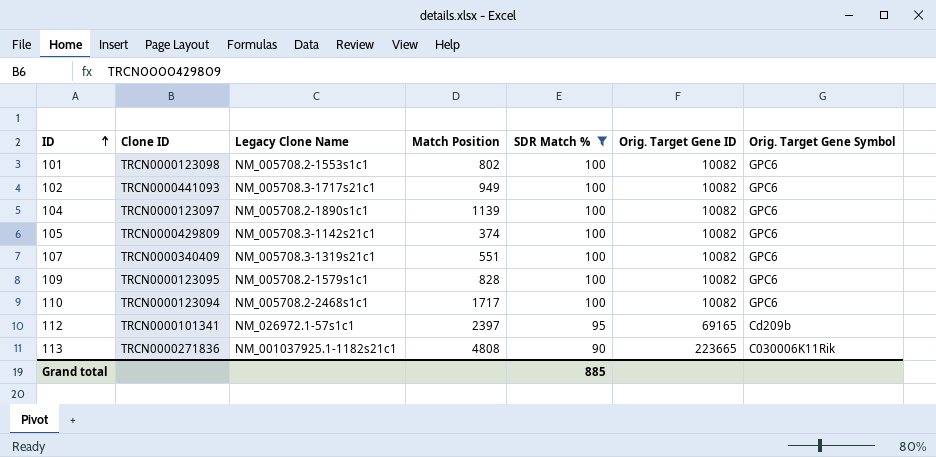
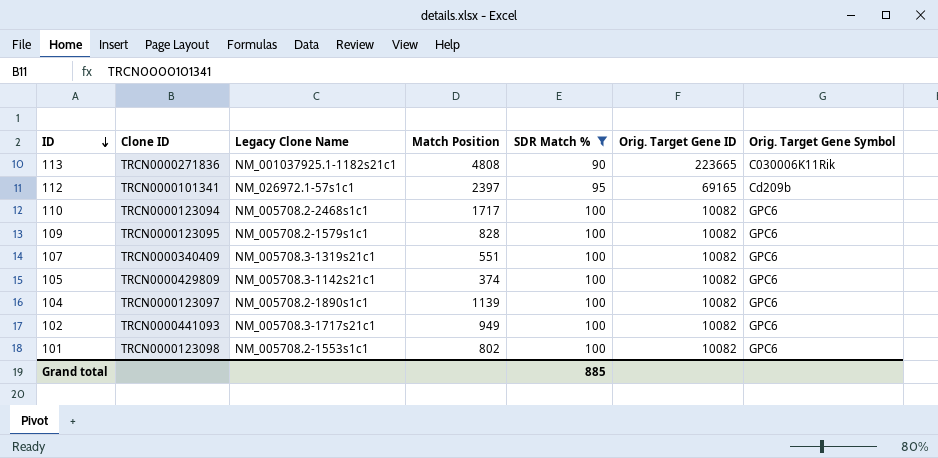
row order: ID ascending -> ID descending

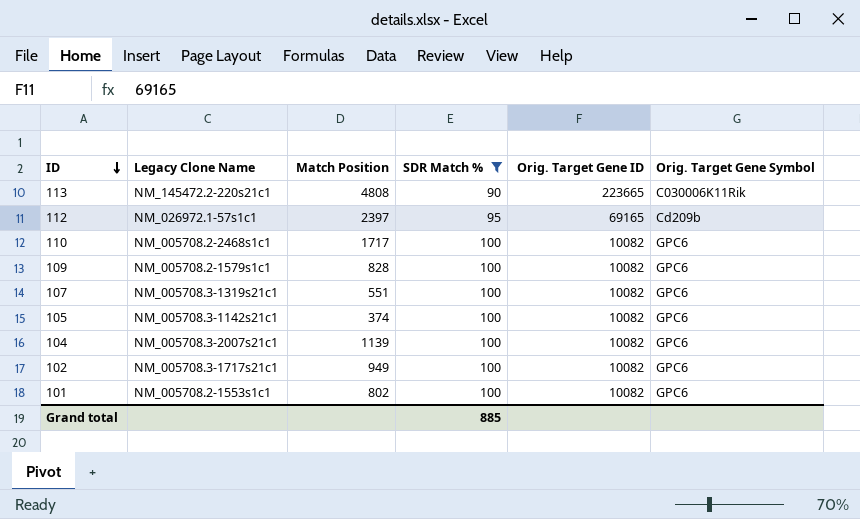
column Clone ID | position: 2 -> none
113 | Legacy Clone Name: NM_001037925.1-1182s21c1 -> NM_145472.2-220s21c1
104 | Legacy Clone Name: NM_005708.2-1890s1c1 -> NM_005708.3-2007s21c1

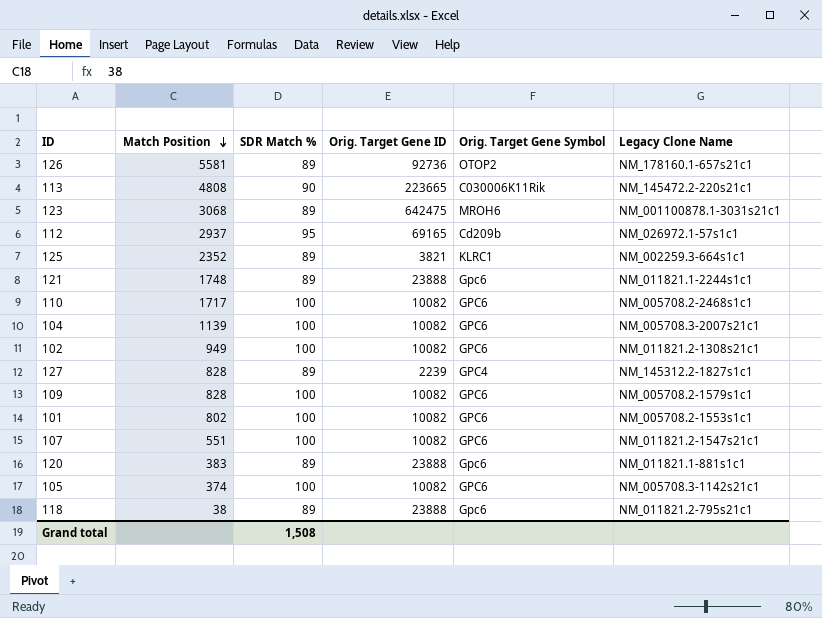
filter: SDR Match % != 89 -> none
row order: ID descending -> Match Position descending
column Legacy Clone Name | position: 2 -> 6
112 | Match Position: 2397 -> 2937
102 | Legacy Clone Name: NM_005708.3-1717s21c1 -> NM_011821.2-1308s21c1
107 | Legacy Clone Name: NM_005708.3-1319s21c1 -> NM_011821.2-1547s21c1
Grand total | SDR Match %: 885 -> 1,508

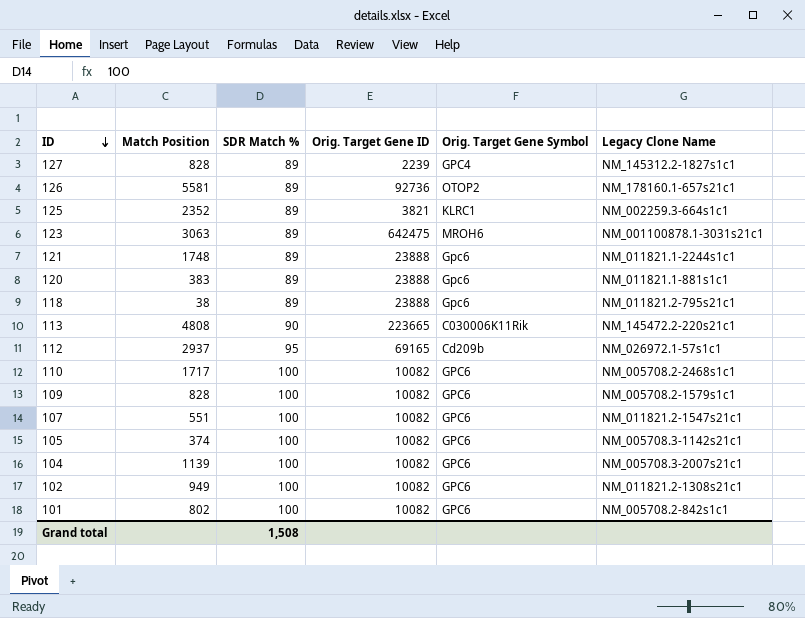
row order: Match Position descending -> ID descending
123 | Match Position: 3068 -> 3063
101 | Legacy Clone Name: NM_005708.2-1553s1c1 -> NM_005708.2-842s1c1

